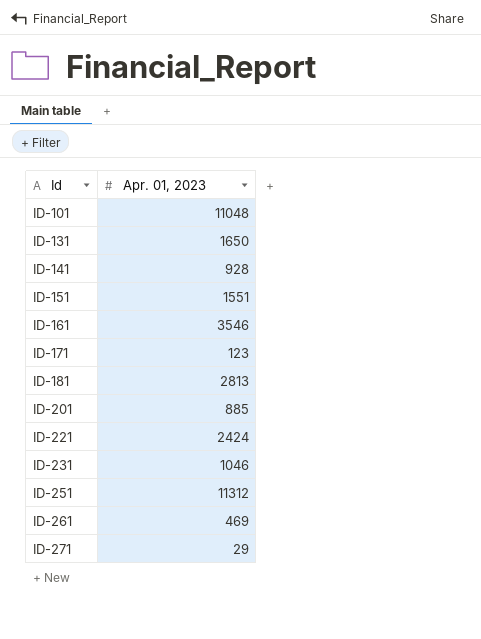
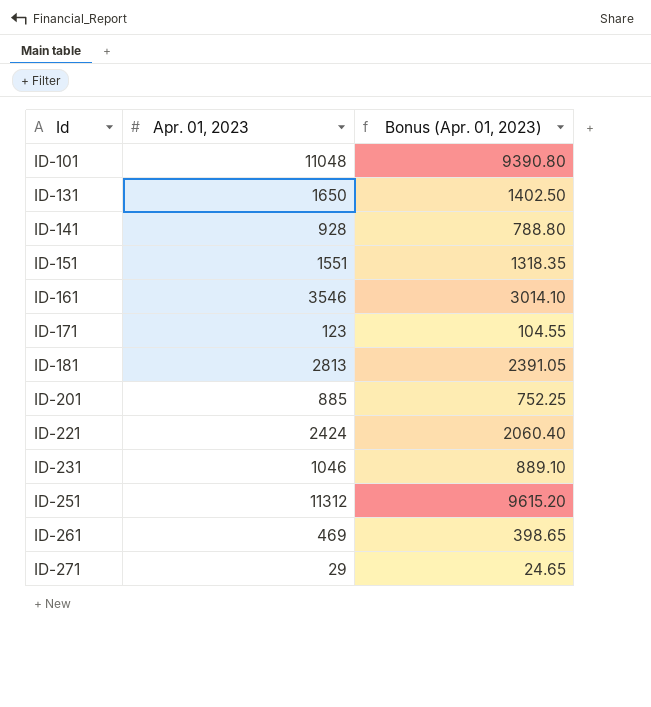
column Bonus (Apr. 01, 2023) | formula: none -> [Apr. 01, 2023] * 0.85

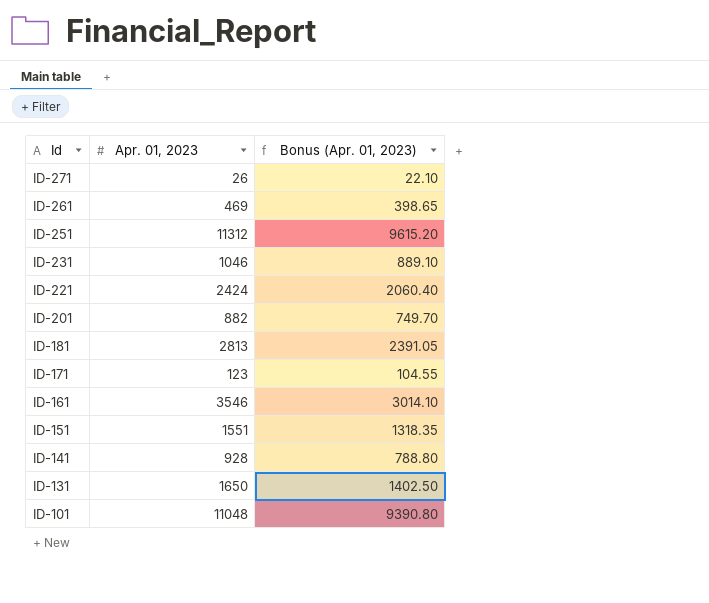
row order: Id ascending -> Id descending
ID-271 | Apr. 01, 2023: 29 -> 26
ID-271 | Bonus (Apr. 01, 2023): 24.65 -> 22.10
ID-201 | Apr. 01, 2023: 885 -> 882
ID-201 | Bonus (Apr. 01, 2023): 752.25 -> 749.70

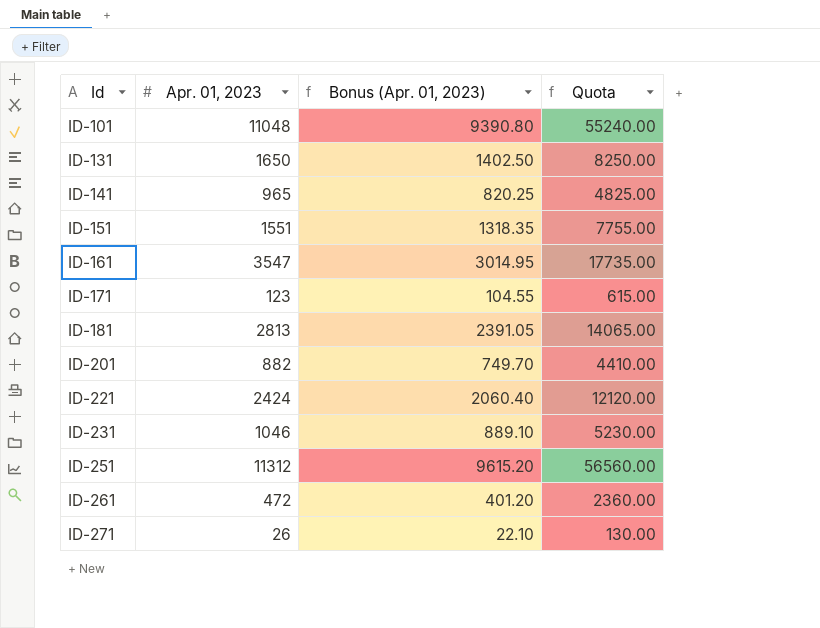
row order: Id descending -> Id ascending
column Quota | formula: none -> [Apr. 01, 2023] * 5
ID-141 | Apr. 01, 2023: 928 -> 965
ID-141 | Bonus (Apr. 01, 2023): 788.80 -> 820.25
ID-161 | Apr. 01, 2023: 3546 -> 3547
ID-161 | Bonus (Apr. 01, 2023): 3014.10 -> 3014.95
ID-261 | Apr. 01, 2023: 469 -> 472
ID-261 | Bonus (Apr. 01, 2023): 398.65 -> 401.20

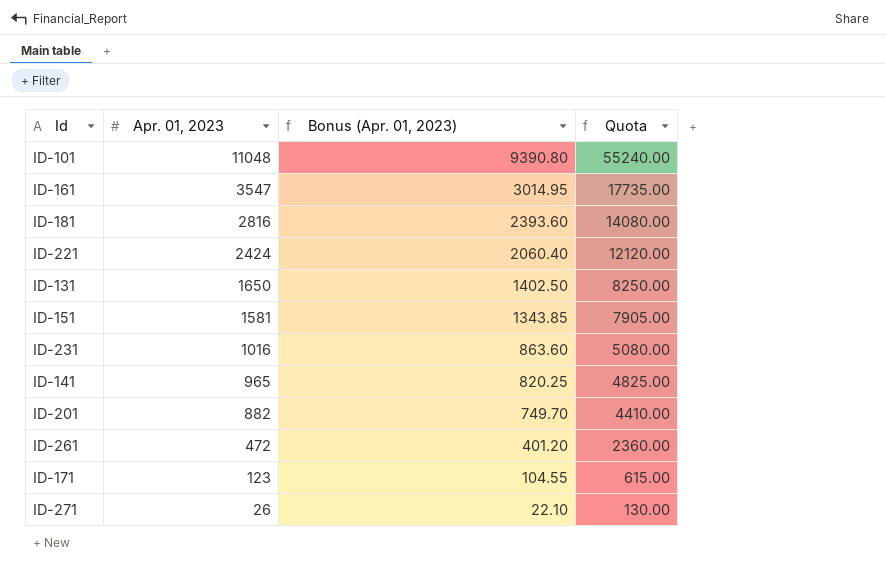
row order: Id ascending -> Apr. 01, 2023 descending
row ID-251: 11312 | 9615.20 | 56560.00 -> none
ID-181 | Apr. 01, 2023: 2813 -> 2816
ID-181 | Bonus (Apr. 01, 2023): 2391.05 -> 2393.60
ID-181 | Quota: 14065.00 -> 14080.00
ID-151 | Apr. 01, 2023: 1551 -> 1581
ID-151 | Bonus (Apr. 01, 2023): 1318.35 -> 1343.85
ID-151 | Quota: 7755.00 -> 7905.00
ID-231 | Apr. 01, 2023: 1046 -> 1016
ID-231 | Bonus (Apr. 01, 2023): 889.10 -> 863.60
ID-231 | Quota: 5230.00 -> 5080.00

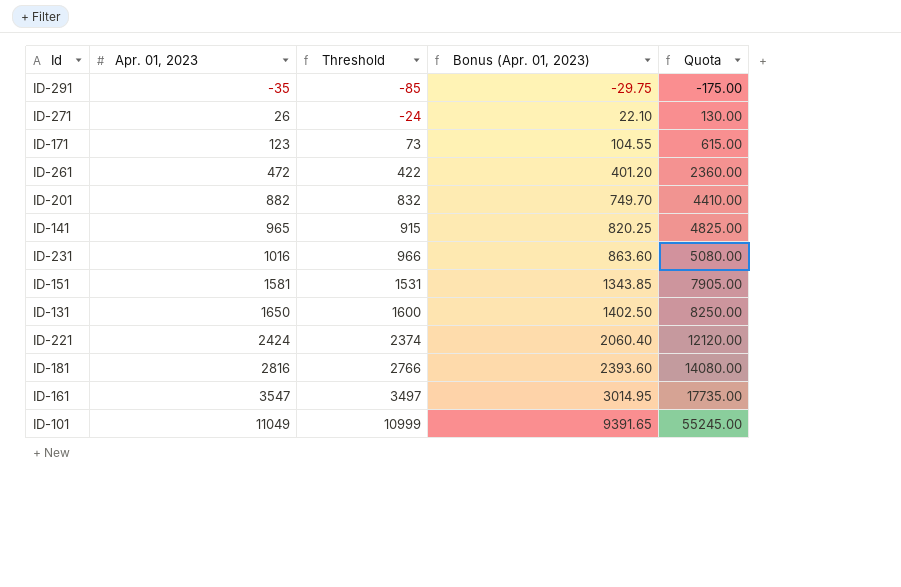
row order: Apr. 01, 2023 descending -> Apr. 01, 2023 ascending
column Threshold | formula: none -> [Apr. 01, 2023] - 50
row ID-291: none -> -35 | -85 | -29.75 | -175.00
ID-101 | Apr. 01, 2023: 11048 -> 11049
ID-101 | Bonus (Apr. 01, 2023): 9390.80 -> 9391.65
ID-101 | Quota: 55240.00 -> 55245.00

